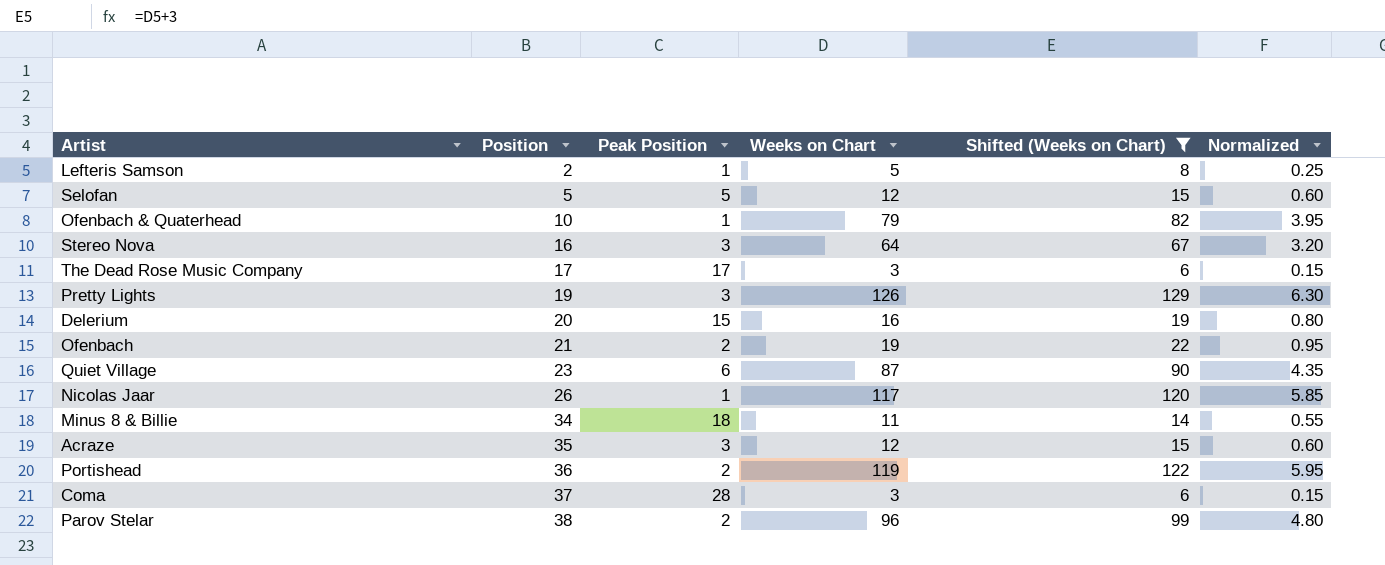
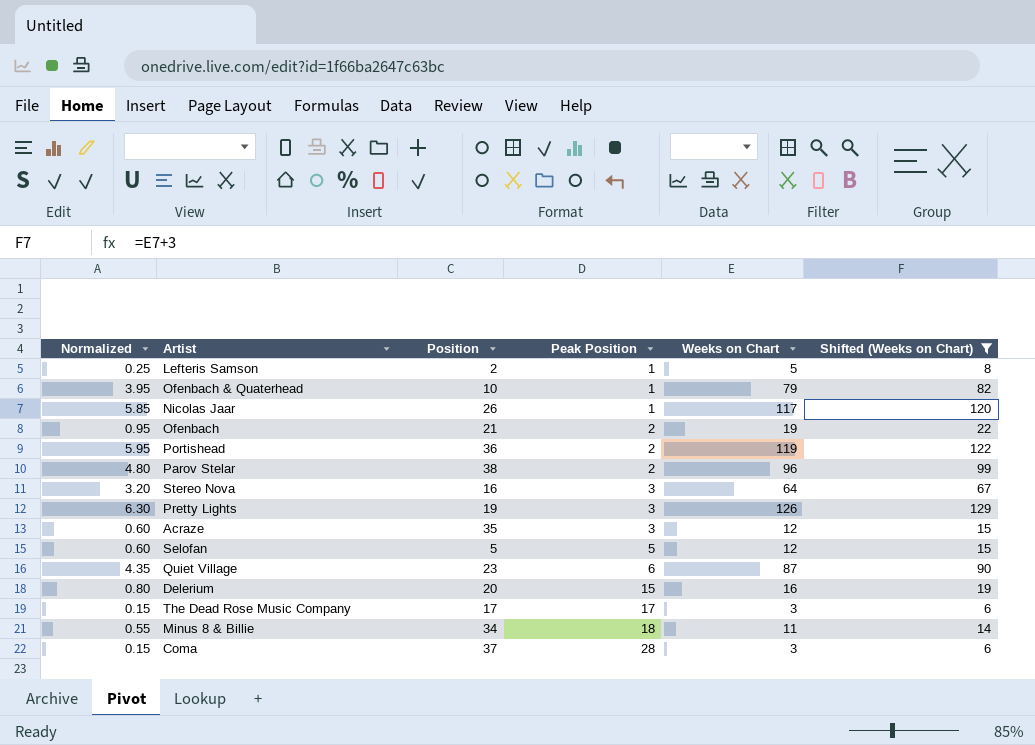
row order: Position ascending -> Peak Position ascending
column Normalized | position: 6 -> 1

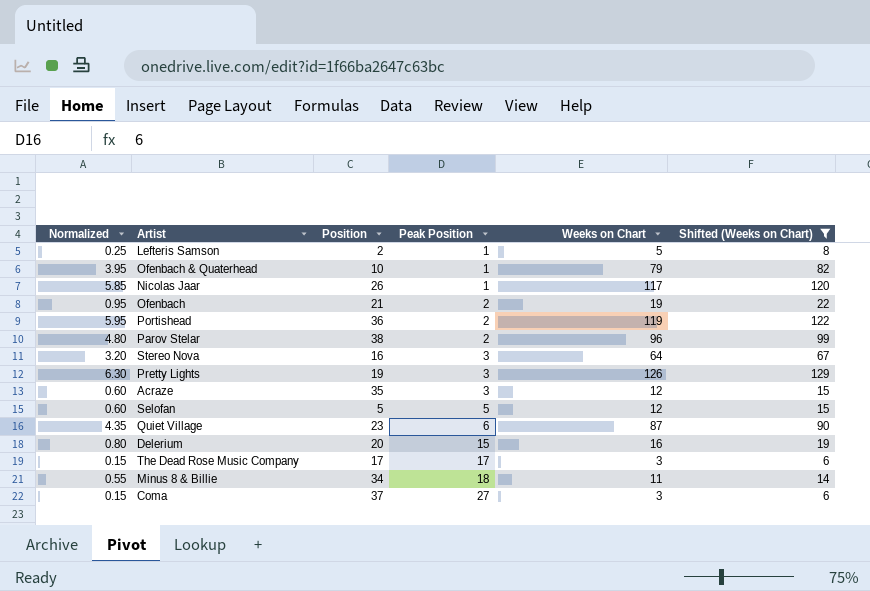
Coma | Peak Position: 28 -> 27

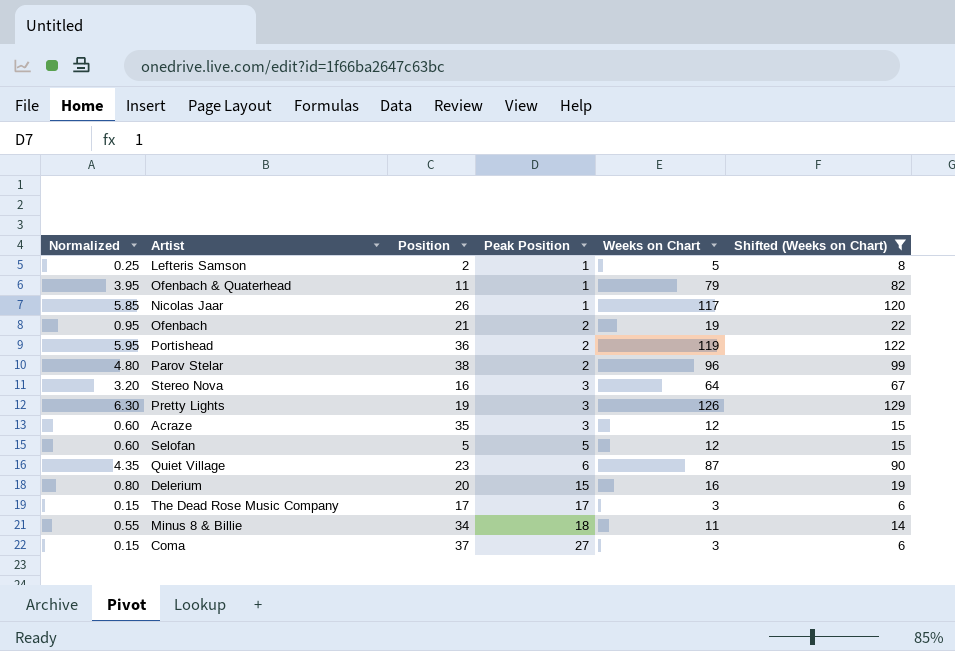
Ofenbach & Quaterhead | Position: 10 -> 11

